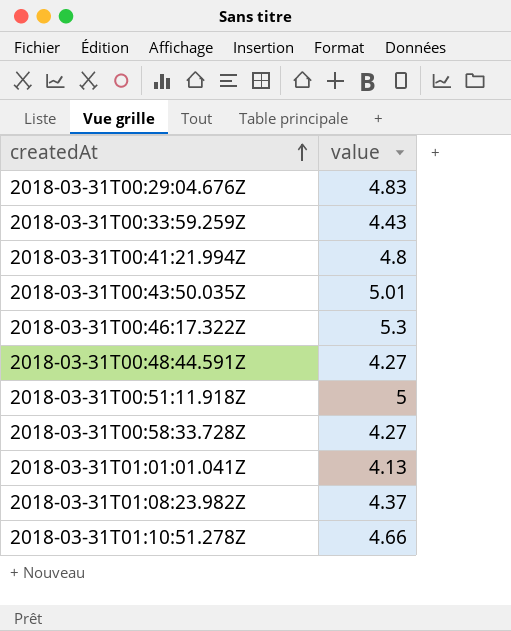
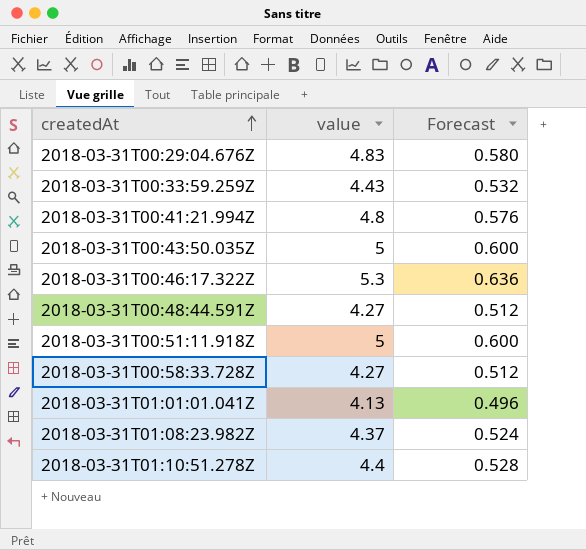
column Forecast | formula: none -> [value] * 0.12
2018-03-31T00:43:50.035Z | value: 5.01 -> 5
2018-03-31T01:10:51.278Z | value: 4.66 -> 4.4

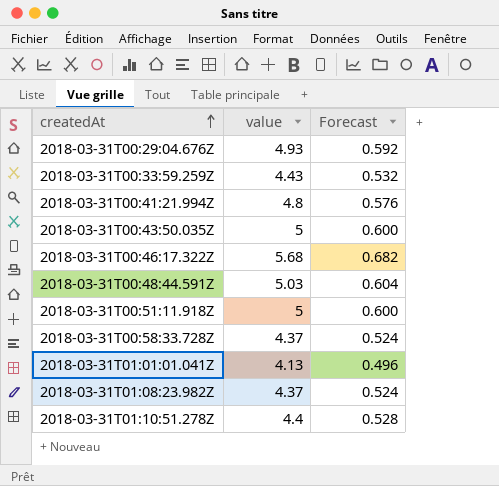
2018-03-31T00:29:04.676Z | value: 4.83 -> 4.93
2018-03-31T00:29:04.676Z | Forecast: 0.580 -> 0.592
2018-03-31T00:46:17.322Z | value: 5.3 -> 5.68
2018-03-31T00:46:17.322Z | Forecast: 0.636 -> 0.682
2018-03-31T00:48:44.591Z | value: 4.27 -> 5.03
2018-03-31T00:48:44.591Z | Forecast: 0.512 -> 0.604
2018-03-31T00:58:33.728Z | value: 4.27 -> 4.37
2018-03-31T00:58:33.728Z | Forecast: 0.512 -> 0.524

